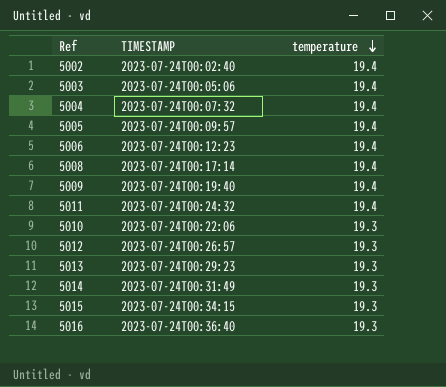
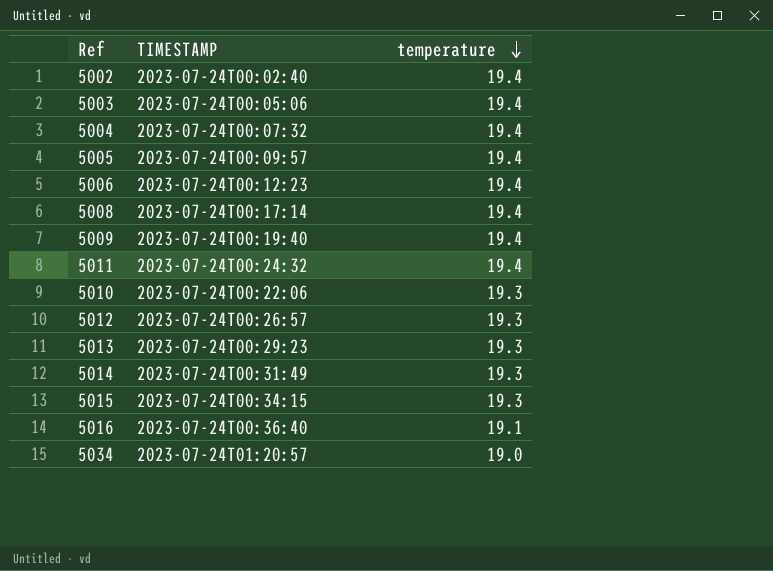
5016 | temperature: 19.3 -> 19.1
row 5034: none -> 2023-07-24T01:20:57 | 19.0

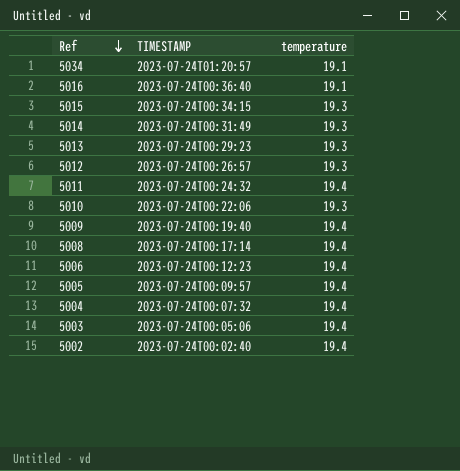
row order: temperature descending -> Ref descending
5034 | temperature: 19.0 -> 19.1

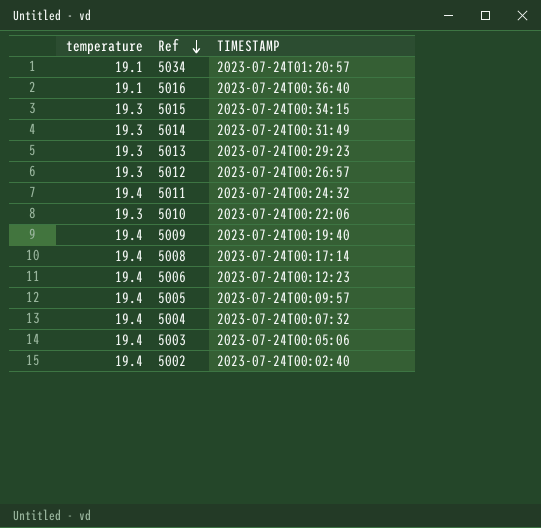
column temperature | position: 3 -> 1

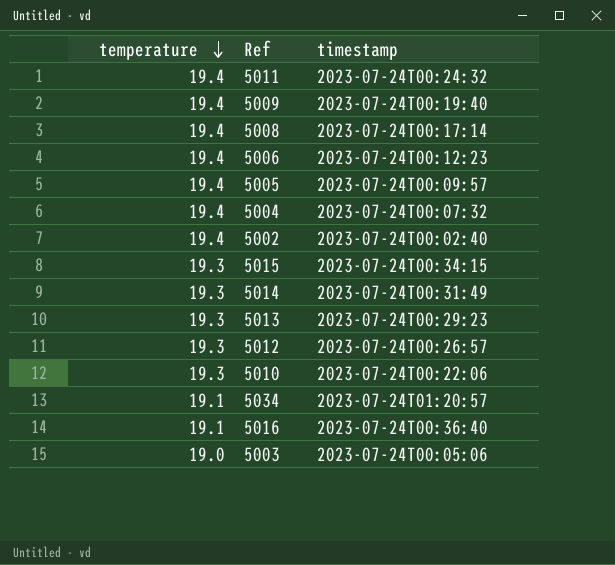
row order: Ref descending -> temperature descending
column name: TIMESTAMP -> timestamp
5003 | temperature: 19.4 -> 19.0

